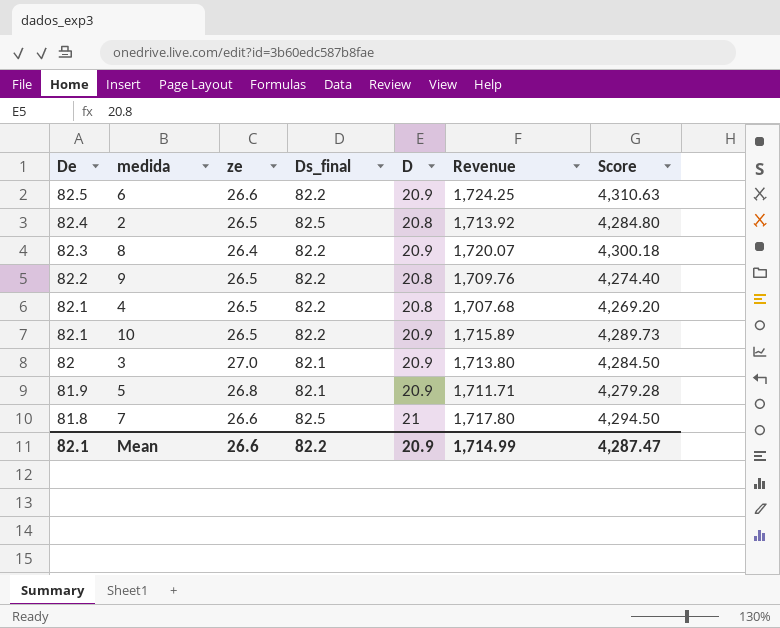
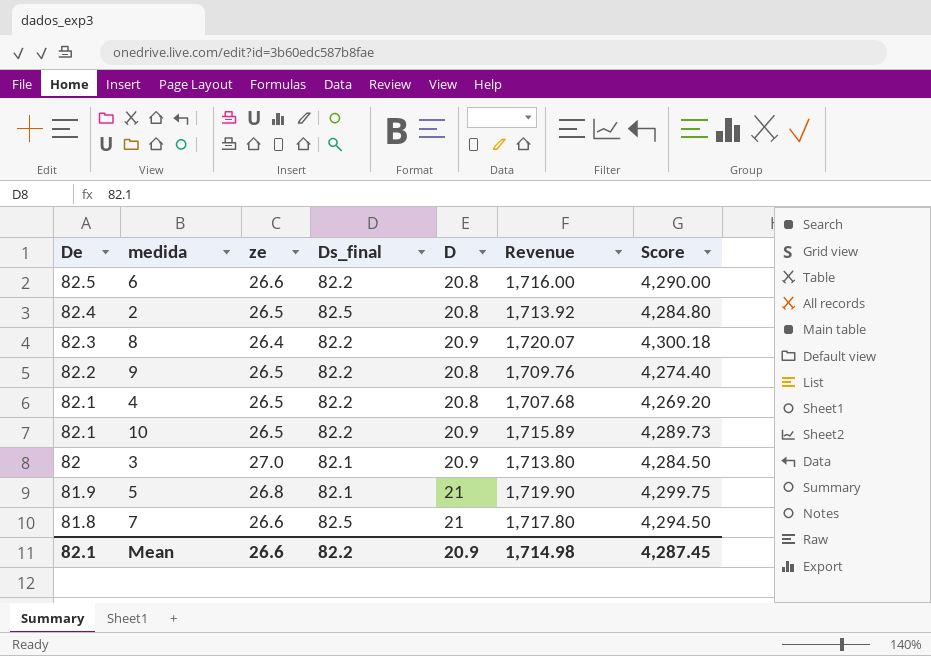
6 | D: 20.9 -> 20.8
6 | Revenue: 1,724.25 -> 1,716.00
6 | Score: 4,310.63 -> 4,290.00
5 | D: 20.9 -> 21
5 | Revenue: 1,711.71 -> 1,719.90
5 | Score: 4,279.28 -> 4,299.75
Mean | Revenue: 1,714.99 -> 1,714.98
Mean | Score: 4,287.47 -> 4,287.45

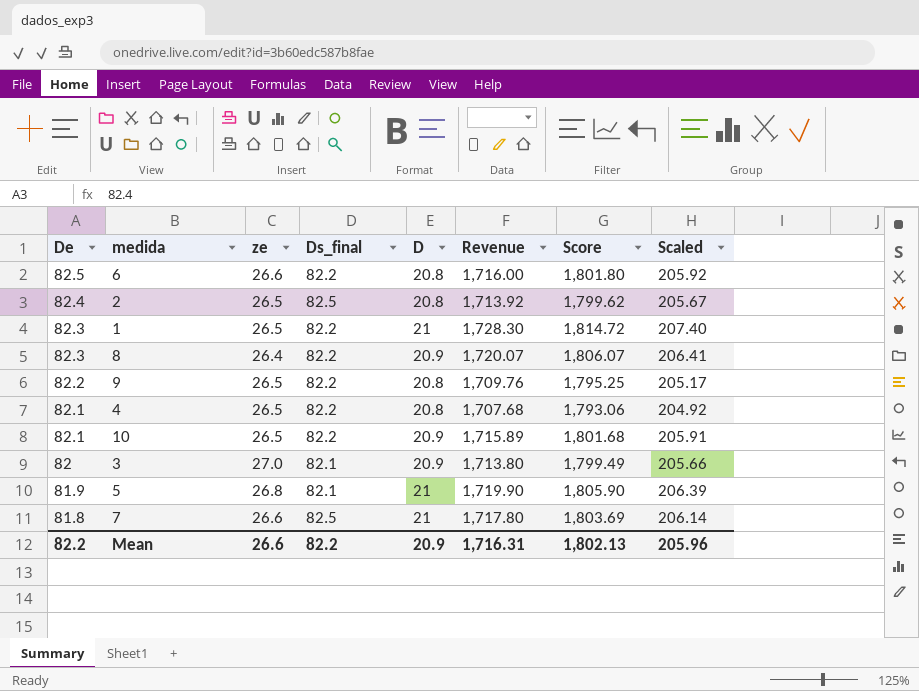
column Score | formula: [Revenue] * 2.5 -> [Revenue] * 1.05
column Scaled | formula: none -> [Revenue] * 0.12
row 1: none -> 82.3 | 26.5 | 82.2 | 21 | 1,728.30 | 1,814.72 | 207.40
Mean | De: 82.1 -> 82.2
Mean | Revenue: 1,714.98 -> 1,716.31
Mean | Score: 4,287.45 -> 1,802.13

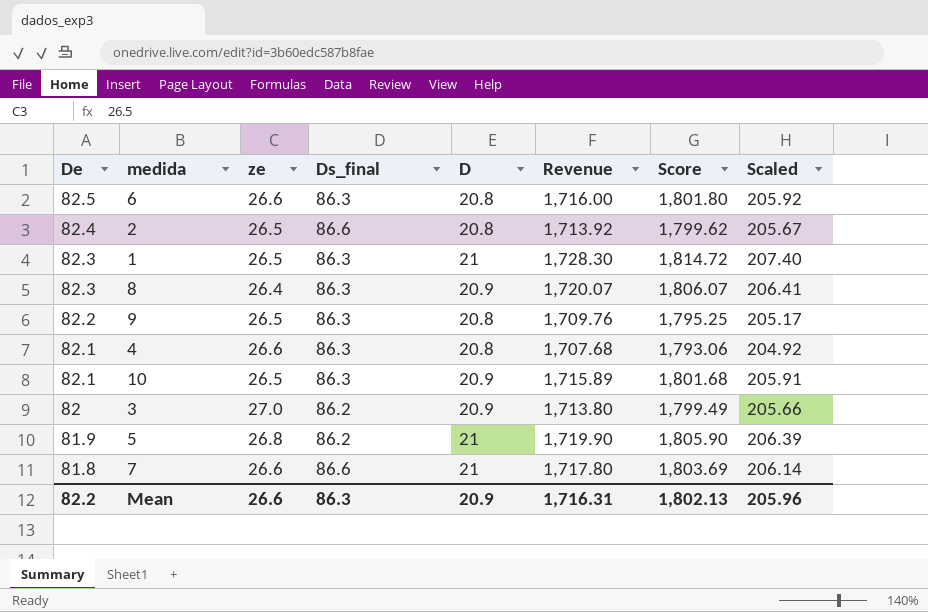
6 | Ds_final: 82.2 -> 86.3
2 | Ds_final: 82.5 -> 86.6
1 | Ds_final: 82.2 -> 86.3
8 | Ds_final: 82.2 -> 86.3
9 | Ds_final: 82.2 -> 86.3
4 | ze: 26.5 -> 26.6
4 | Ds_final: 82.2 -> 86.3
10 | Ds_final: 82.2 -> 86.3
3 | Ds_final: 82.1 -> 86.2
5 | Ds_final: 82.1 -> 86.2
7 | Ds_final: 82.5 -> 86.6
Mean | Ds_final: 82.2 -> 86.3

